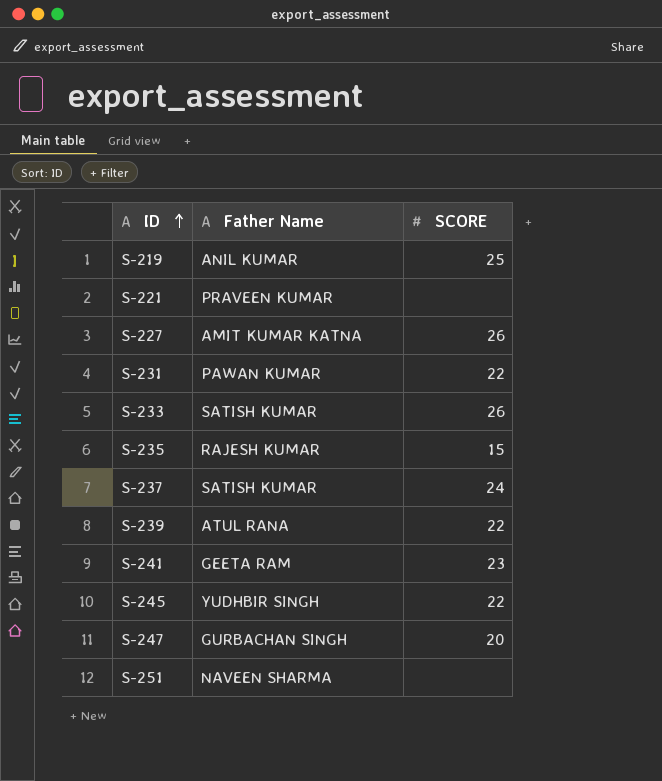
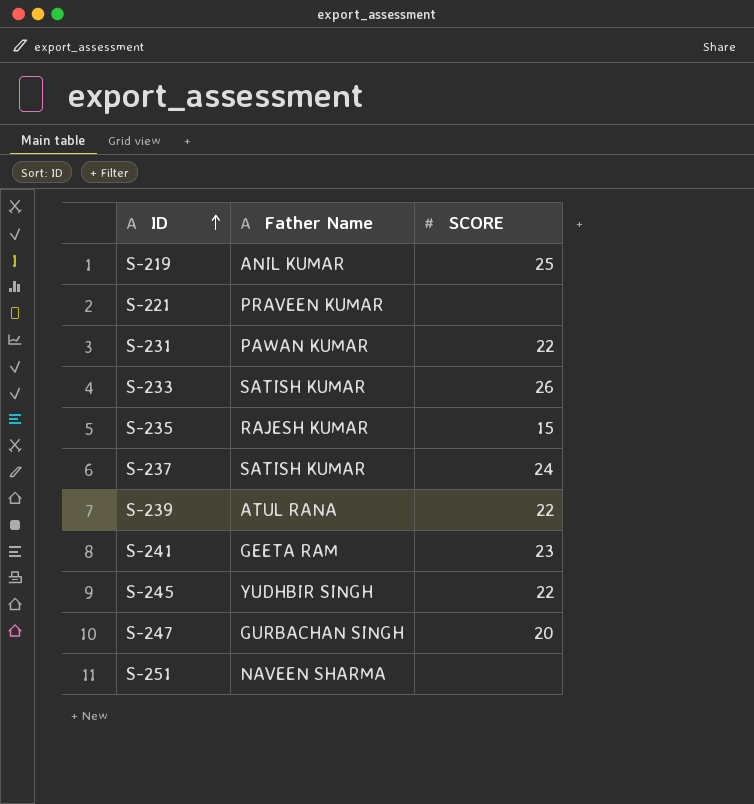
row S-227: AMIT KUMAR KATNA | 26 -> none

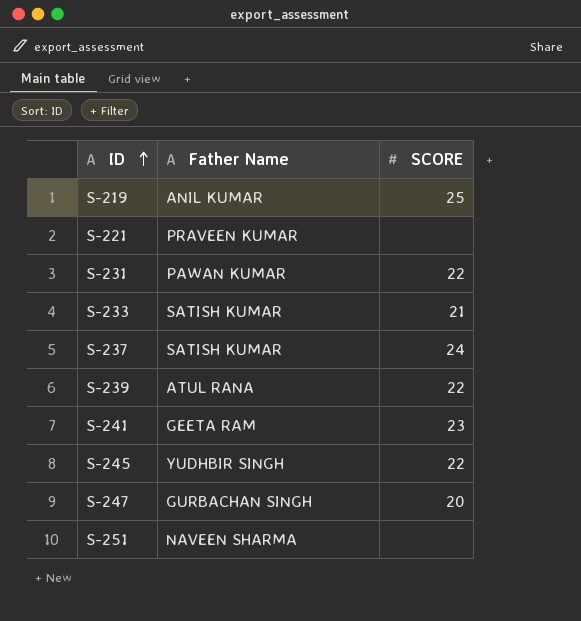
row S-235: RAJESH KUMAR | 15 -> none
S-233 | SCORE: 26 -> 21

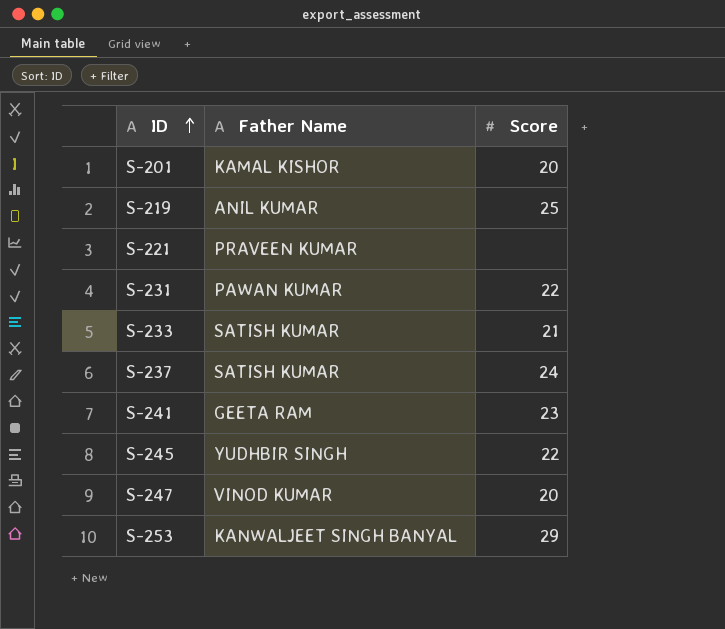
column name: SCORE -> Score
row S-239: ATUL RANA | 22 -> none
row S-251: NAVEEN SHARMA | none -> none
row S-201: none -> KAMAL KISHOR | 20
S-247 | Father Name: GURBACHAN SINGH -> VINOD KUMAR
row S-253: none -> KANWALJEET SINGH BANYAL | 29

